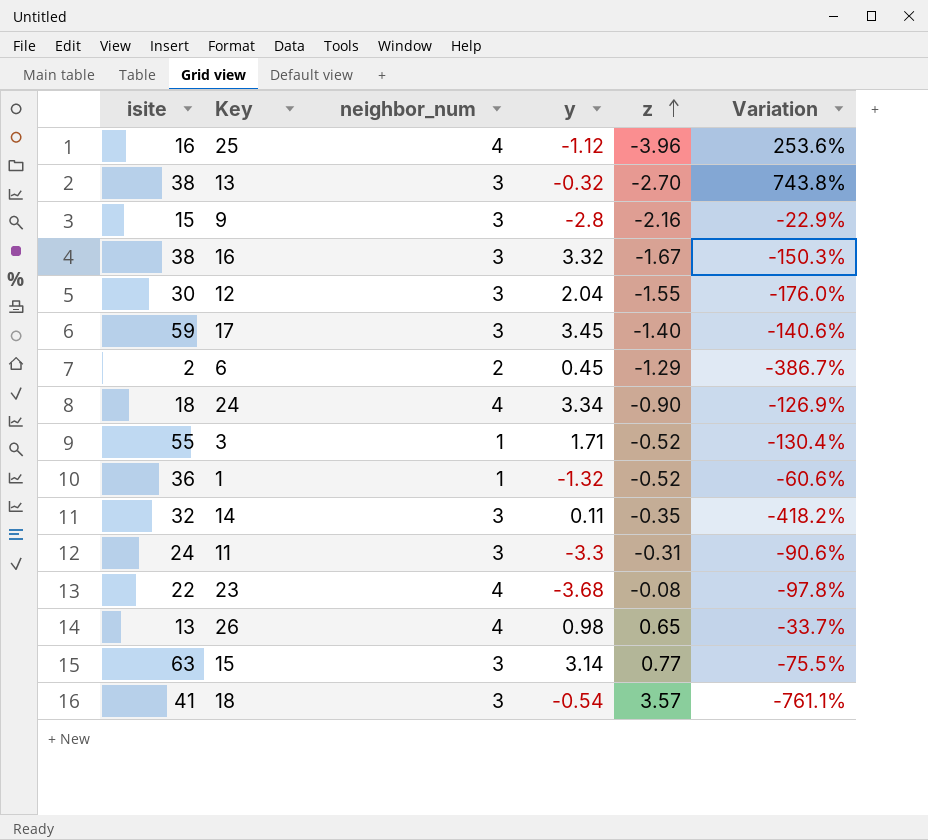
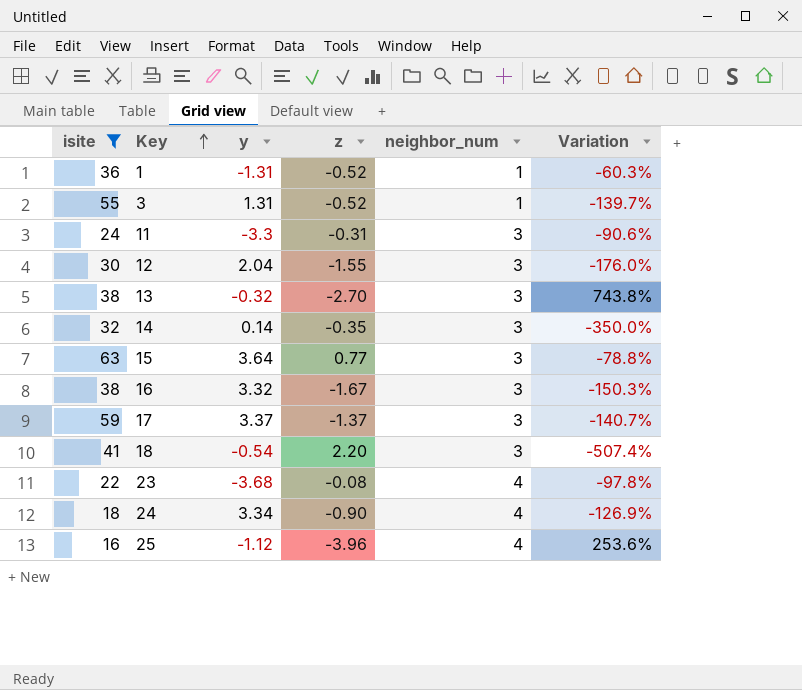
filter: none -> isite >= 16
row order: z ascending -> Key ascending
column neighbor_num | position: 3 -> 5
1 | y: -1.32 -> -1.31
1 | Variation: -60.6% -> -60.3%
3 | y: 1.71 -> 1.31
3 | Variation: -130.4% -> -139.7%
14 | y: 0.11 -> 0.14
14 | Variation: -418.2% -> -350.0%
15 | y: 3.14 -> 3.64
15 | Variation: -75.5% -> -78.8%
17 | y: 3.45 -> 3.37
17 | z: -1.40 -> -1.37
17 | Variation: -140.6% -> -140.7%
18 | z: 3.57 -> 2.20
18 | Variation: -761.1% -> -507.4%

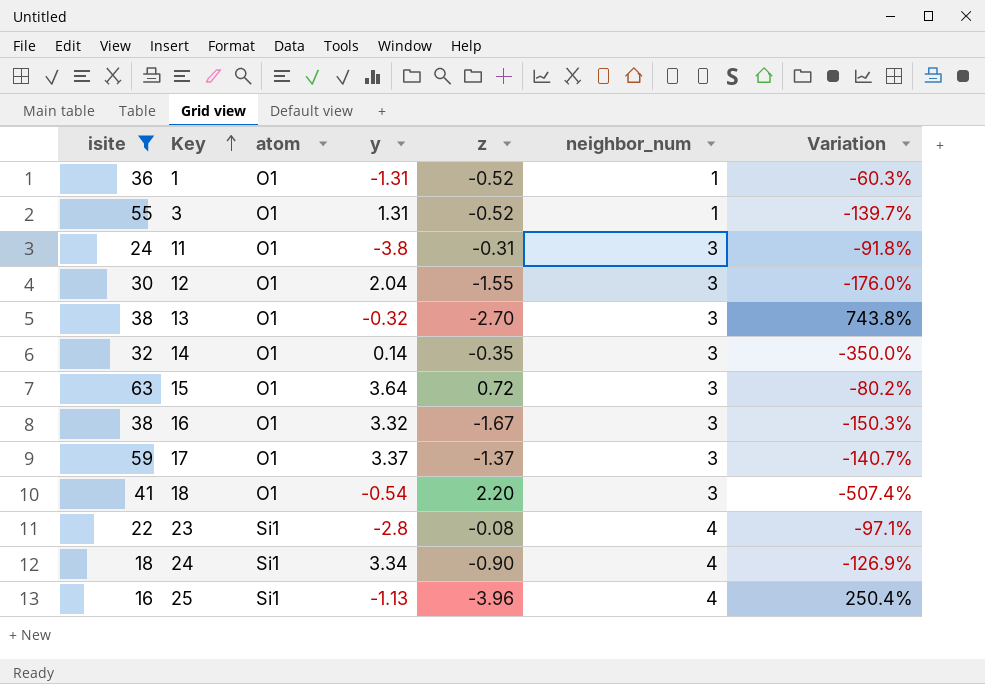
column atom | position: none -> 3
11 | y: -3.3 -> -3.8
11 | Variation: -90.6% -> -91.8%
15 | z: 0.77 -> 0.72
15 | Variation: -78.8% -> -80.2%
23 | y: -3.68 -> -2.8
23 | Variation: -97.8% -> -97.1%
25 | y: -1.12 -> -1.13
25 | Variation: 253.6% -> 250.4%

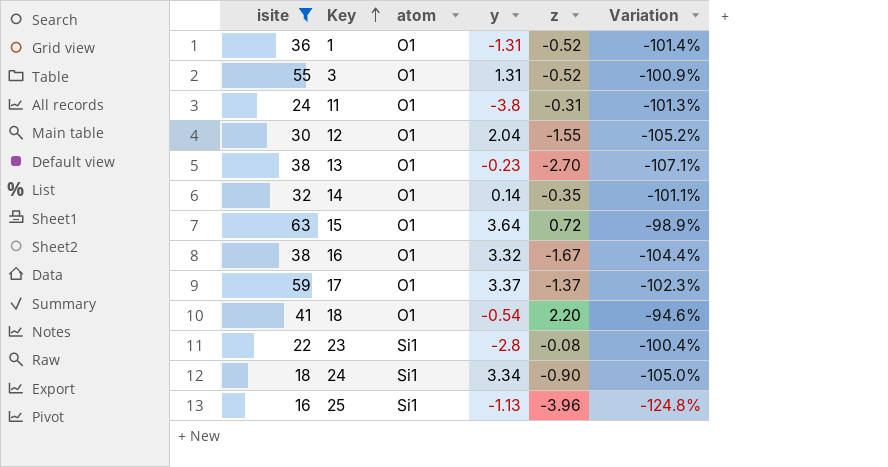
column neighbor_num | position: 6 -> none
column Variation | formula: ([z] - [y]) / [y] -> ([z] - [isite]) / [isite]
13 | y: -0.32 -> -0.23

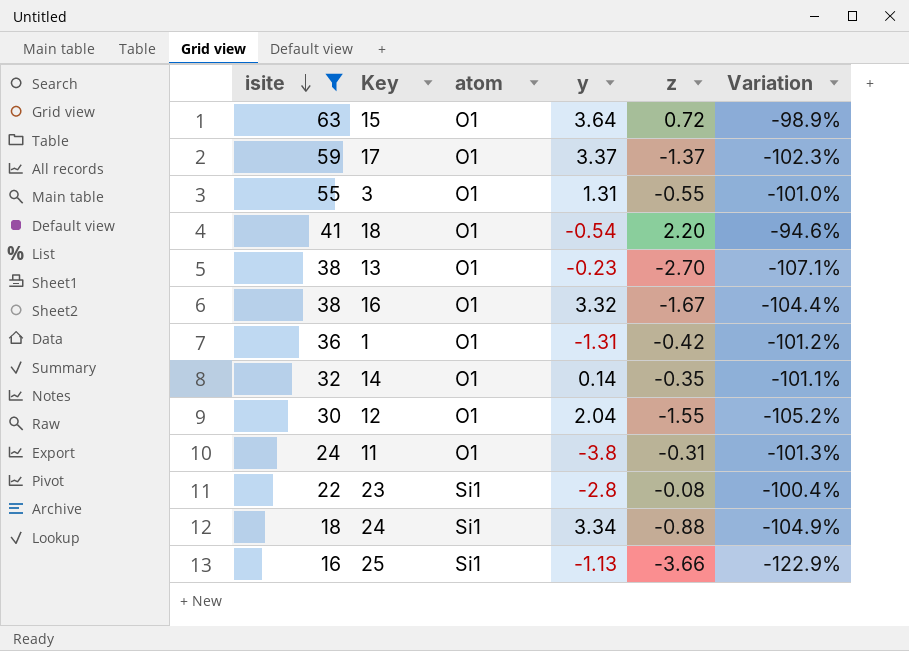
row order: Key ascending -> isite descending
3 | z: -0.52 -> -0.55
3 | Variation: -100.9% -> -101.0%
1 | z: -0.52 -> -0.42
1 | Variation: -101.4% -> -101.2%
24 | z: -0.90 -> -0.88
24 | Variation: -105.0% -> -104.9%
25 | z: -3.96 -> -3.66
25 | Variation: -124.8% -> -122.9%

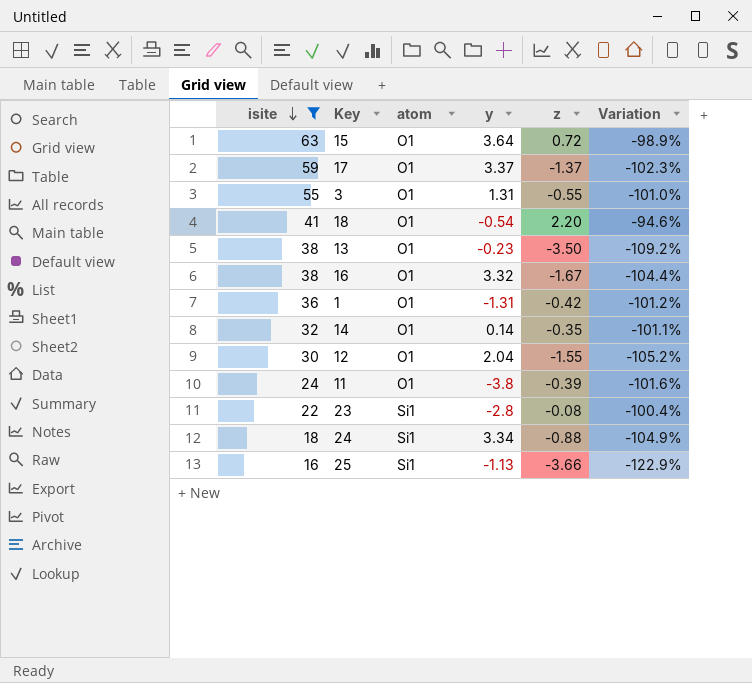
13 | z: -2.70 -> -3.50
13 | Variation: -107.1% -> -109.2%
11 | z: -0.31 -> -0.39
11 | Variation: -101.3% -> -101.6%

